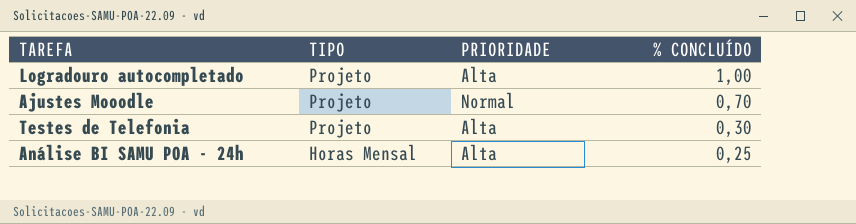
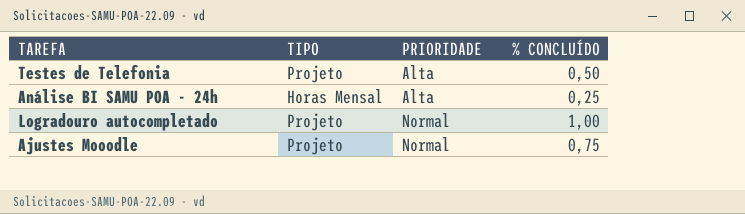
row order: TIPO descending -> PRIORIDADE ascending
Testes de Telefonia | % CONCLUÍDO: 0,30 -> 0,50
Logradouro autocompletado | PRIORIDADE: Alta -> Normal
Ajustes Mooodle | % CONCLUÍDO: 0,70 -> 0,75

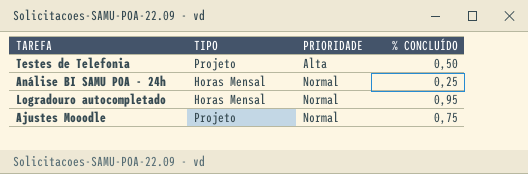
Análise BI SAMU POA - 24h | PRIORIDADE: Alta -> Normal
Logradouro autocompletado | TIPO: Projeto -> Horas Mensal
Logradouro autocompletado | % CONCLUÍDO: 1,00 -> 0,95

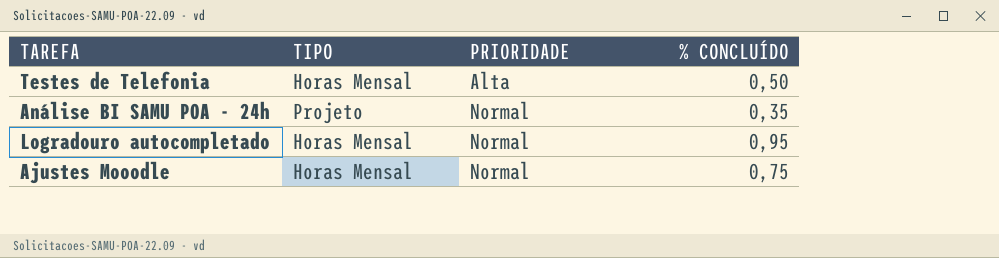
Testes de Telefonia | TIPO: Projeto -> Horas Mensal
Análise BI SAMU POA - 24h | TIPO: Horas Mensal -> Projeto
Análise BI SAMU POA - 24h | % CONCLUÍDO: 0,25 -> 0,35
Ajustes Mooodle | TIPO: Projeto -> Horas Mensal

